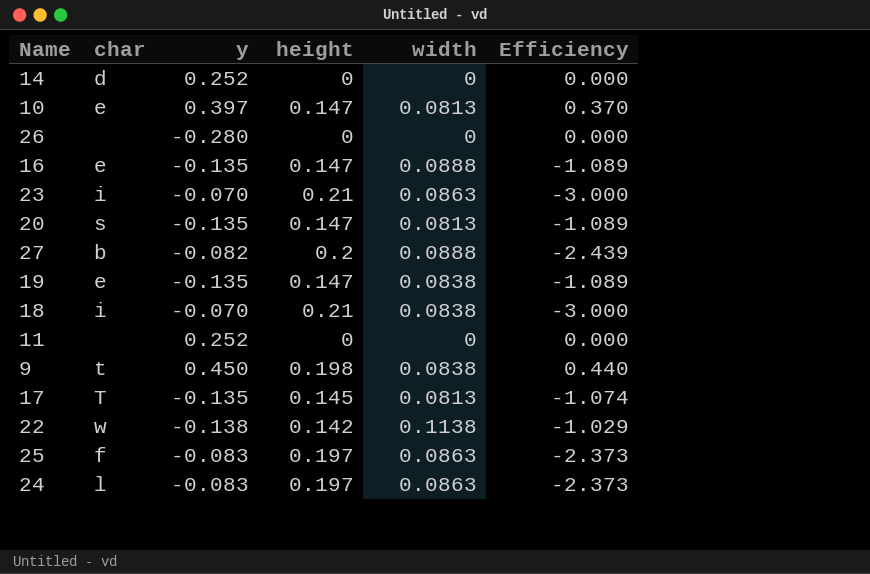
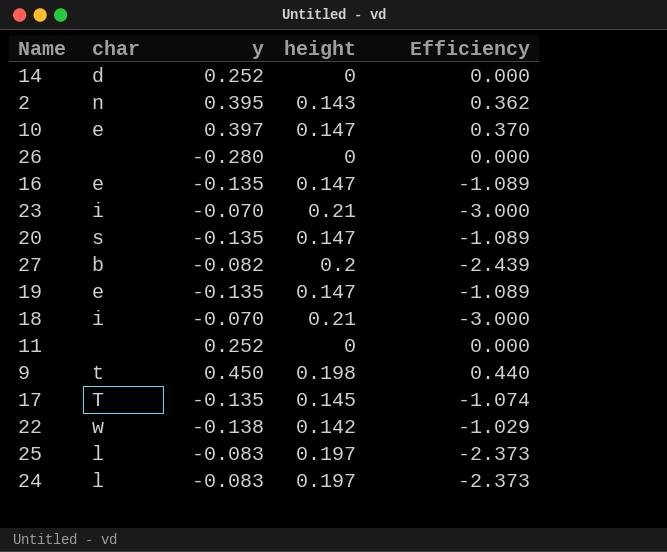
column width | position: 5 -> none
row 2: none -> n | 0.395 | 0.143 | 0.362
25 | char: f -> l

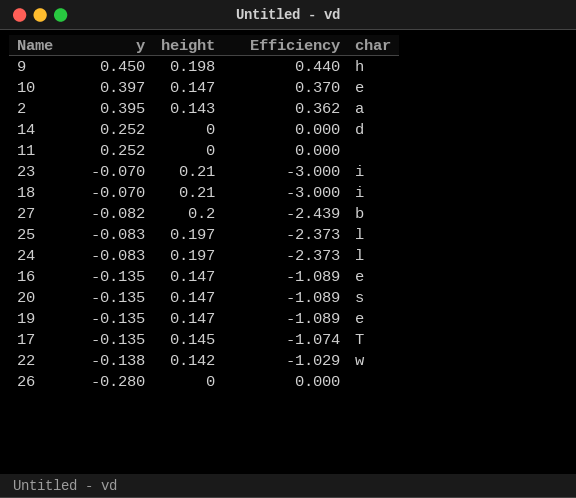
row order: none -> y descending
column char | position: 2 -> 5
9 | char: t -> h
2 | char: n -> a

